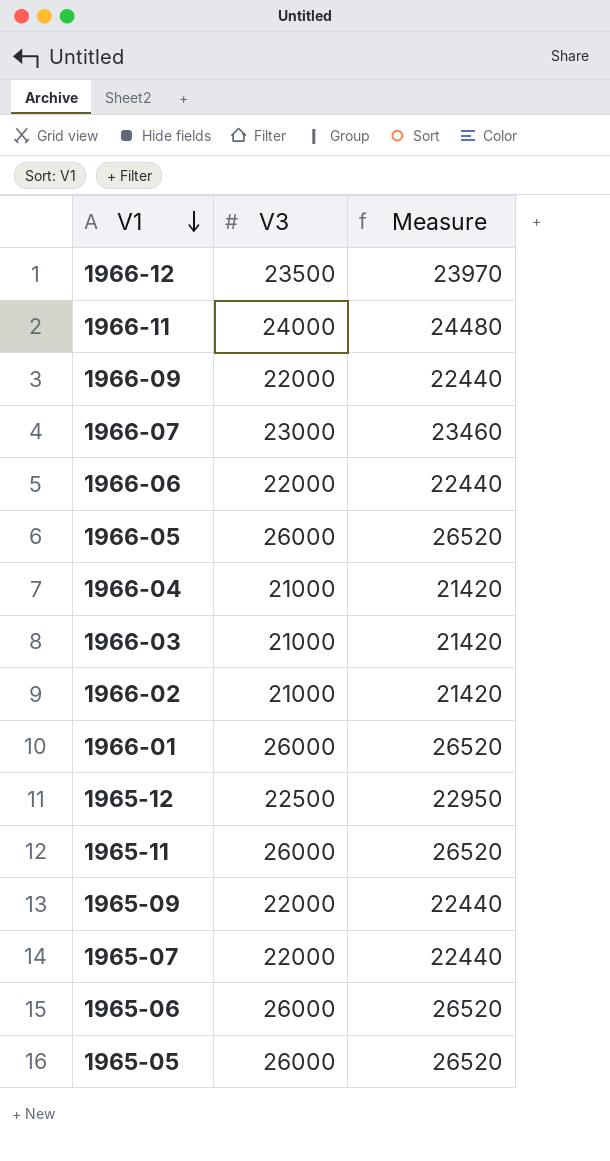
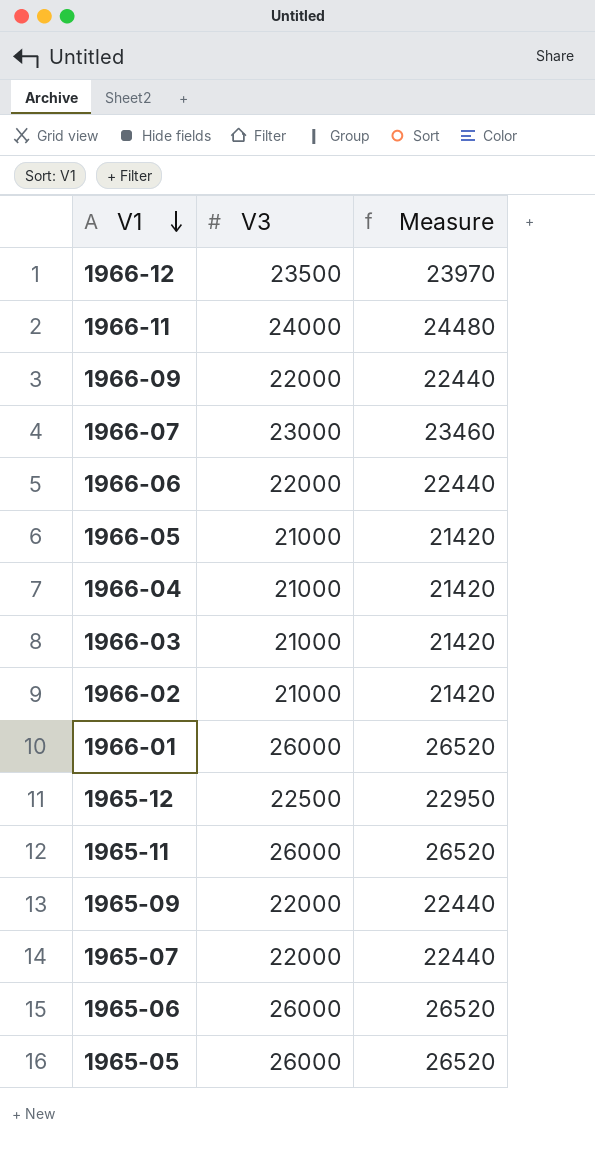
1966-05 | V3: 26000 -> 21000
1966-05 | Measure: 26520 -> 21420

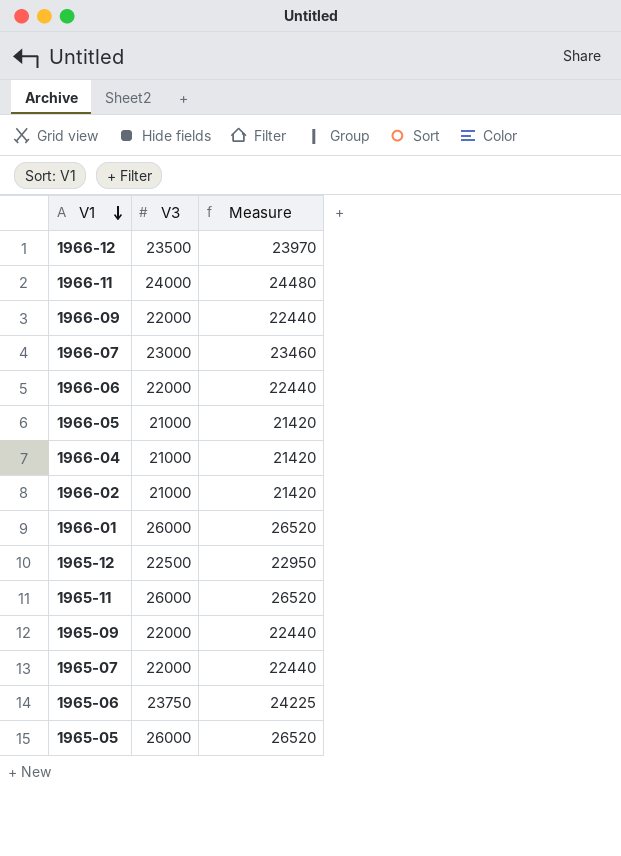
row 1966-03: 21000 | 21420 -> none
1965-06 | V3: 26000 -> 23750
1965-06 | Measure: 26520 -> 24225

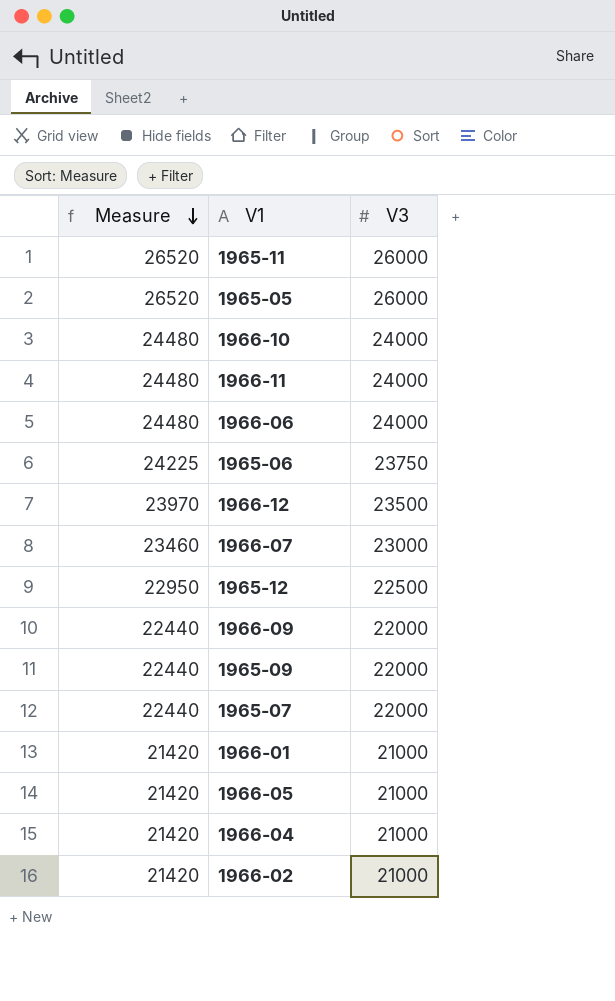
row order: V1 descending -> Measure descending
column Measure | position: 3 -> 1
row 1966-10: none -> 24480 | 24000
1966-06 | Measure: 22440 -> 24480
1966-06 | V3: 22000 -> 24000
1966-01 | Measure: 26520 -> 21420
1966-01 | V3: 26000 -> 21000

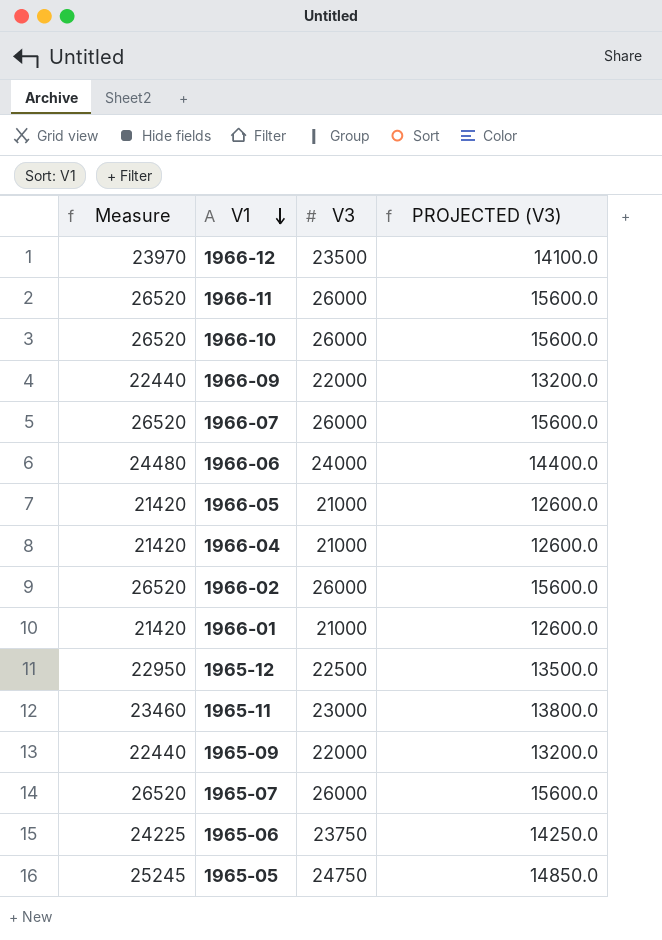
row order: Measure descending -> V1 descending
column PROJECTED (V3) | formula: none -> [V3] * 0.6
1966-11 | Measure: 24480 -> 26520
1966-11 | V3: 24000 -> 26000
1966-10 | Measure: 24480 -> 26520
1966-10 | V3: 24000 -> 26000
1966-07 | Measure: 23460 -> 26520
1966-07 | V3: 23000 -> 26000
1966-02 | Measure: 21420 -> 26520
1966-02 | V3: 21000 -> 26000
1965-11 | Measure: 26520 -> 23460
1965-11 | V3: 26000 -> 23000
1965-07 | Measure: 22440 -> 26520
1965-07 | V3: 22000 -> 26000
1965-05 | Measure: 26520 -> 25245
1965-05 | V3: 26000 -> 24750

